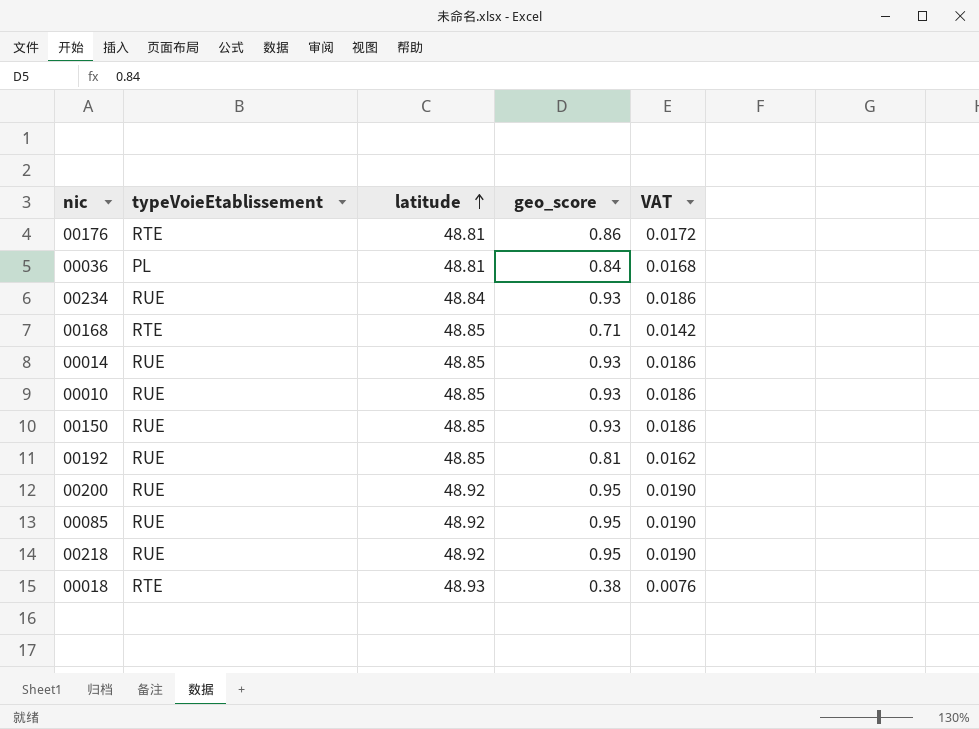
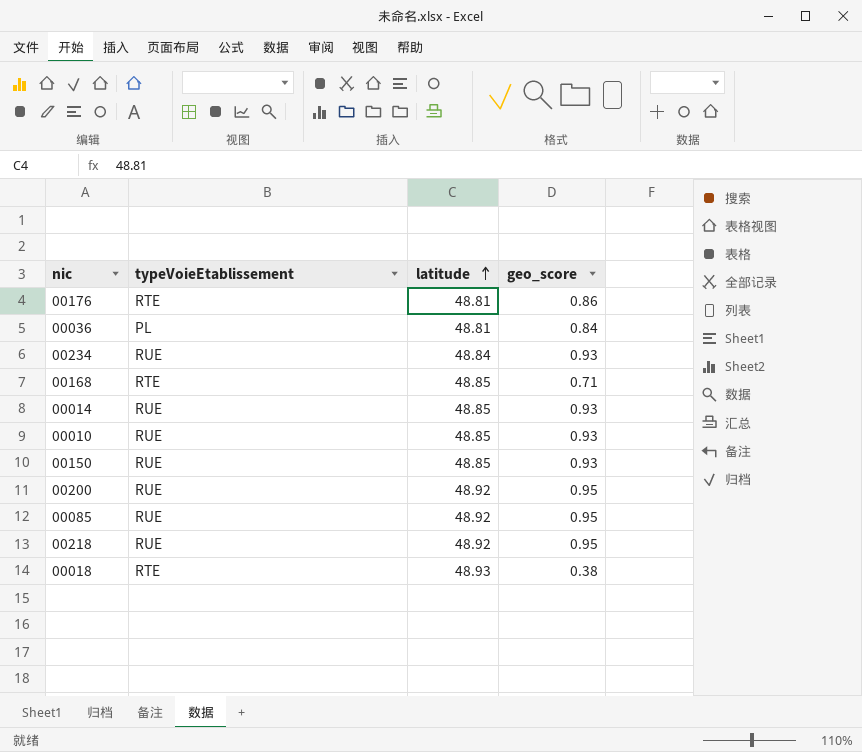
column VAT | formula: [geo_score] * 0.02 -> none
row 00192: RUE | 48.85 | 0.81 | 0.0162 -> none

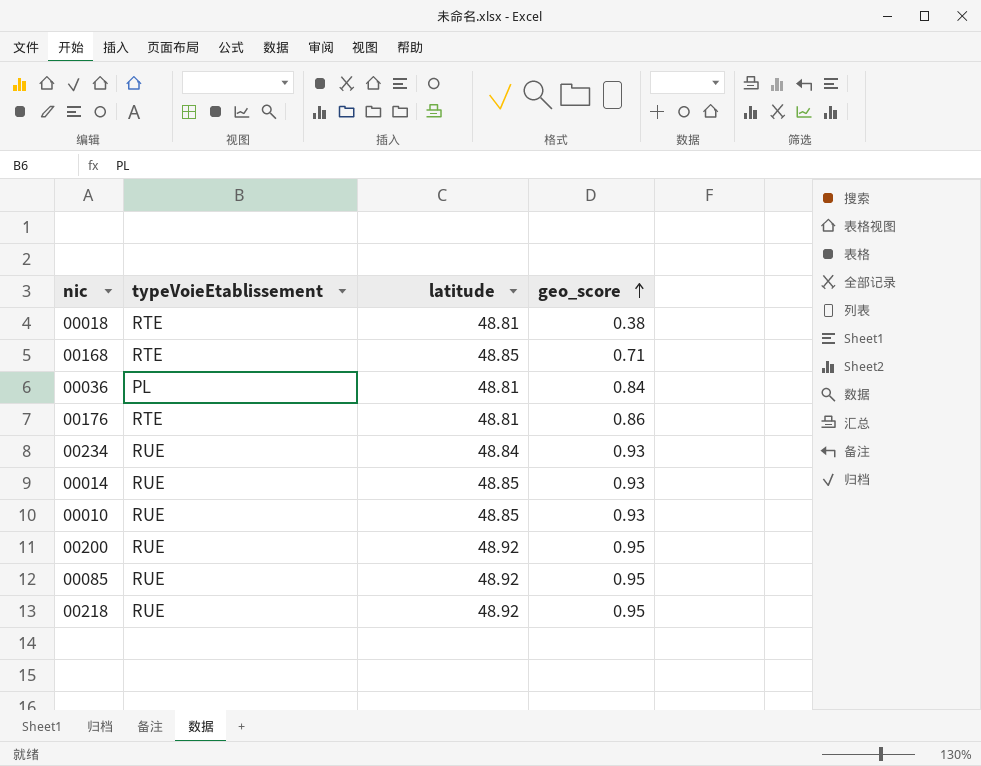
row order: latitude ascending -> geo_score ascending
row 00150: RUE | 48.85 | 0.93 -> none
00018 | latitude: 48.93 -> 48.81

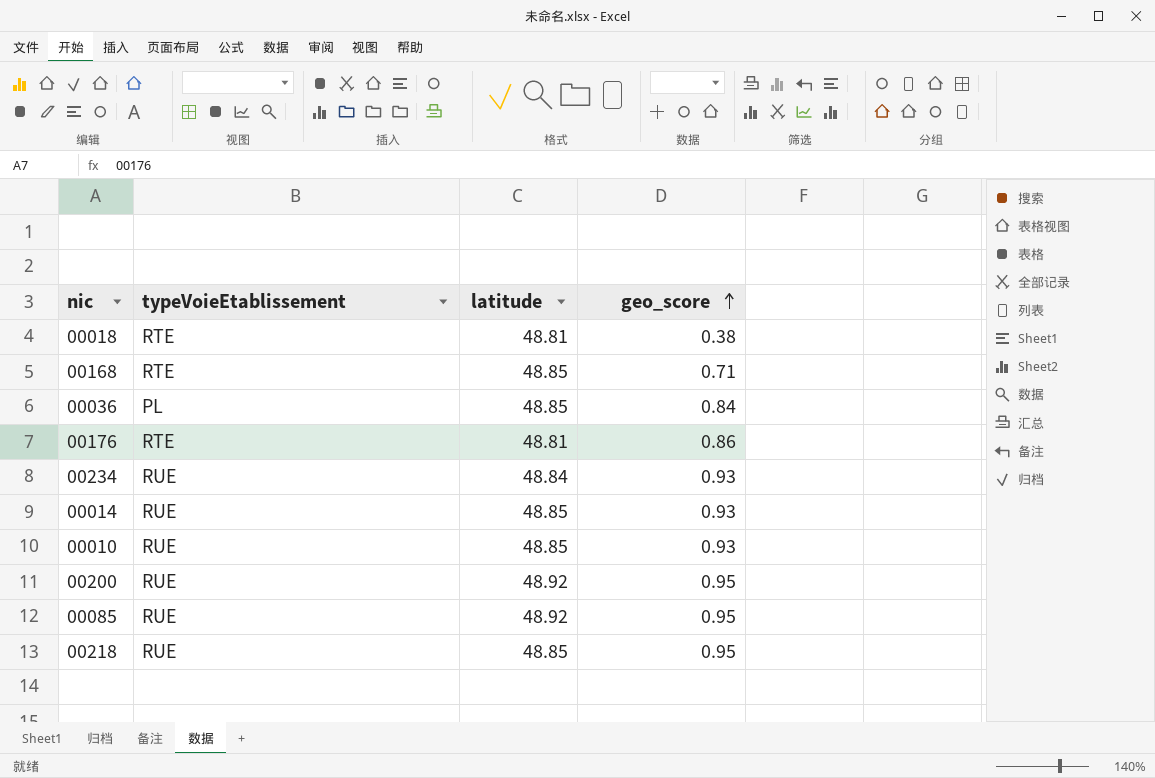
00036 | latitude: 48.81 -> 48.85
00218 | latitude: 48.92 -> 48.85

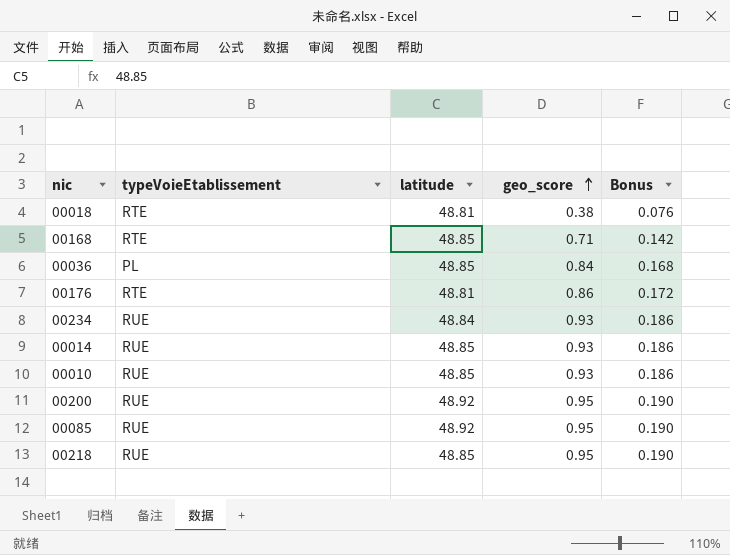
column Bonus | formula: none -> [geo_score] * 0.2

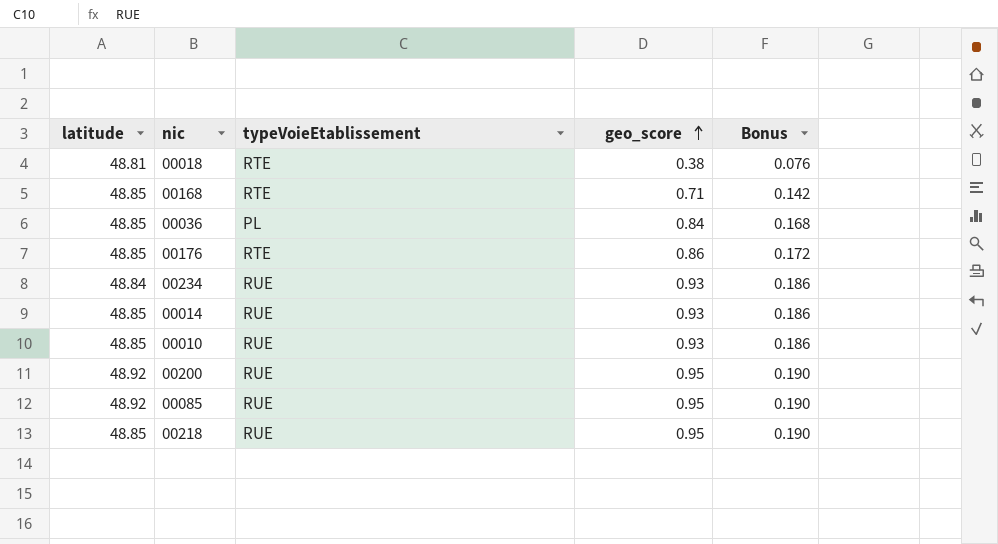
column latitude | position: 3 -> 1
00176 | latitude: 48.81 -> 48.85

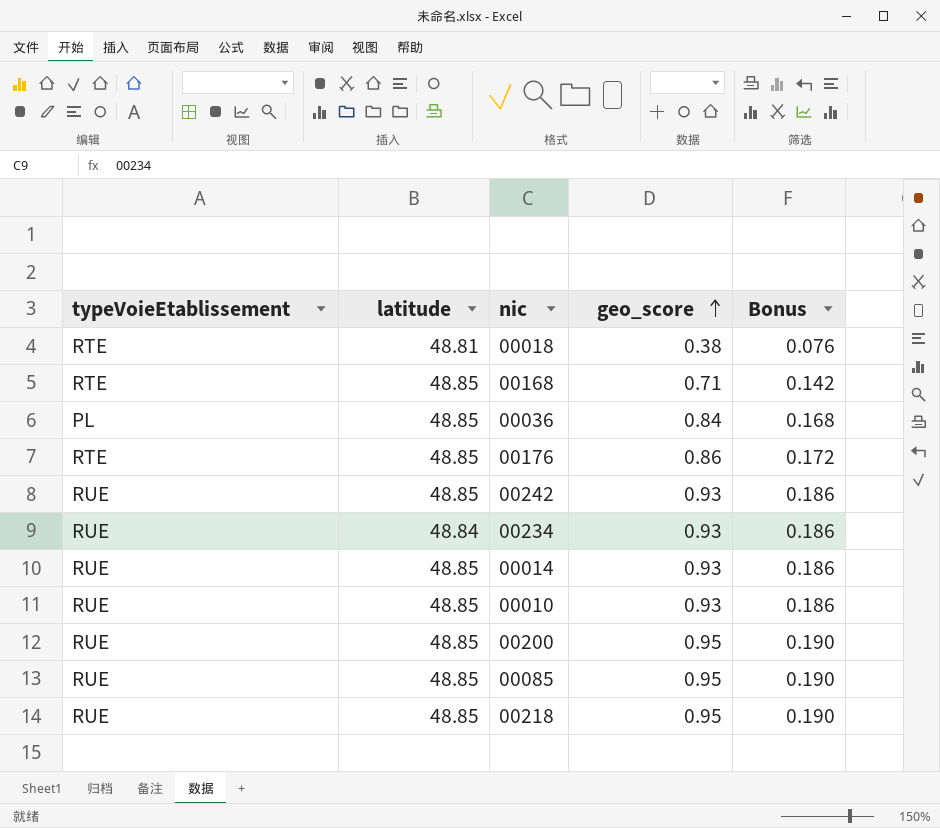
column typeVoieEtablissement | position: 3 -> 1
row 00242: none -> RUE | 48.85 | 0.93 | 0.186
00200 | latitude: 48.92 -> 48.85
00085 | latitude: 48.92 -> 48.85

